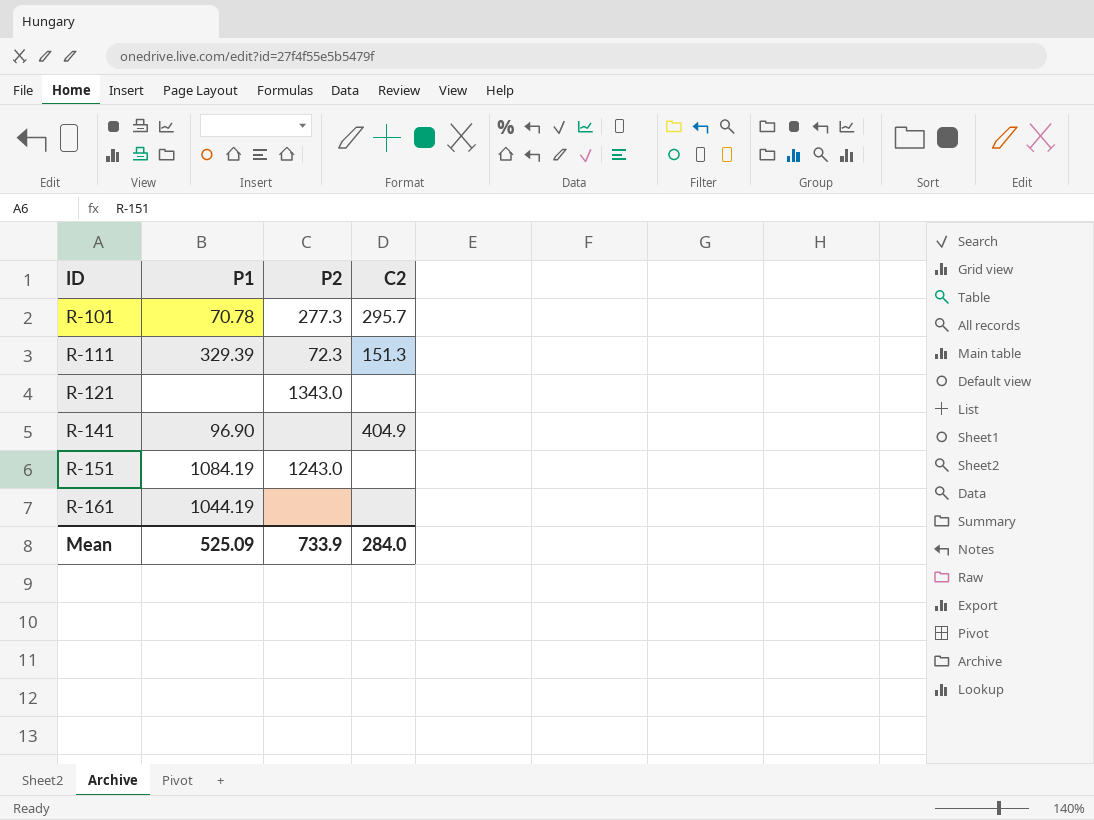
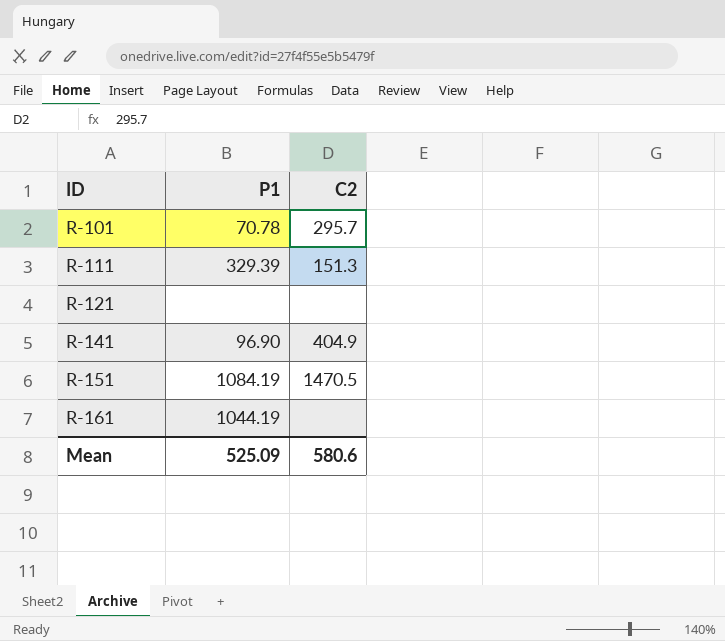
column P2 | position: 3 -> none
R-151 | C2: none -> 1470.5
Mean | C2: 284.0 -> 580.6

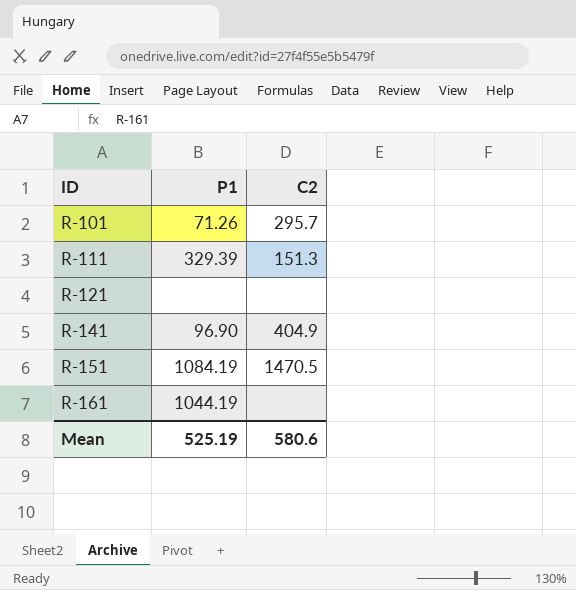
R-101 | P1: 70.78 -> 71.26
Mean | P1: 525.09 -> 525.19

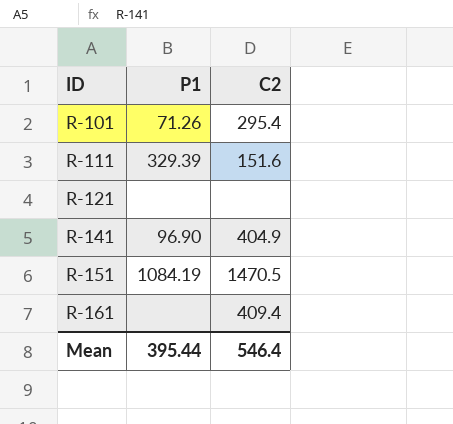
R-101 | C2: 295.7 -> 295.4
R-111 | C2: 151.3 -> 151.6
R-161 | P1: 1044.19 -> none
R-161 | C2: none -> 409.4
Mean | P1: 525.19 -> 395.44
Mean | C2: 580.6 -> 546.4

